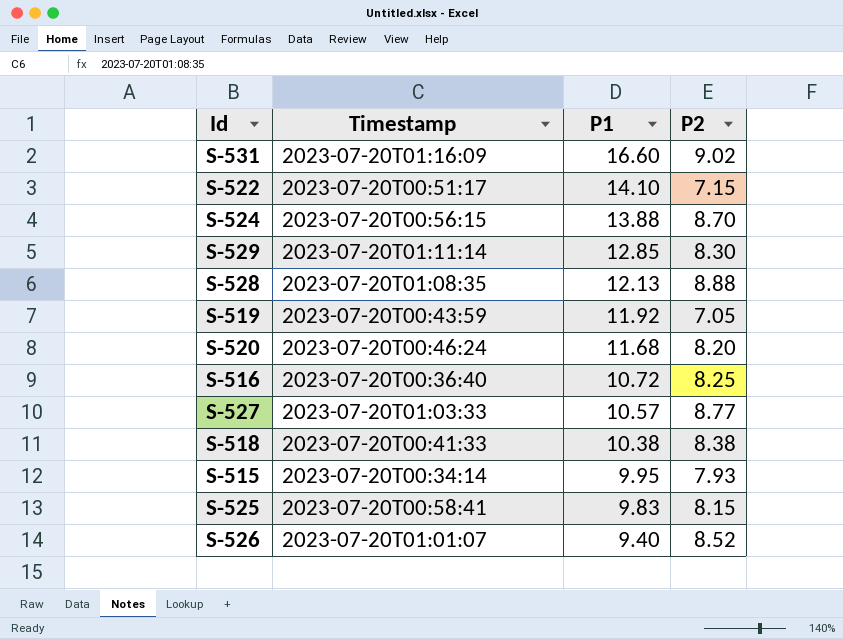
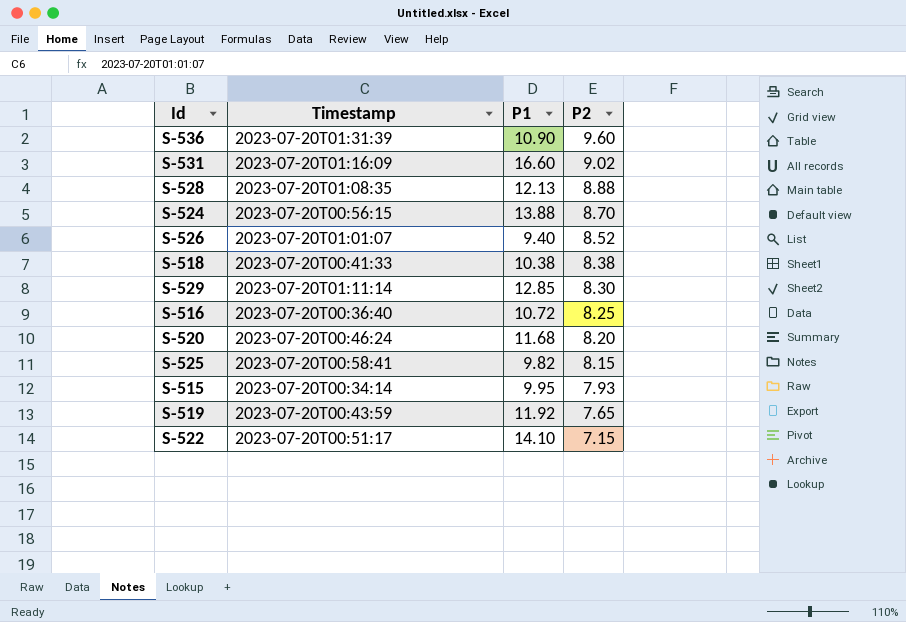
row order: P1 descending -> P2 descending
row S-527: 2023-07-20T01:03:33 | 10.57 | 8.77 -> none
row S-536: none -> 2023-07-20T01:31:39 | 10.90 | 9.60
S-525 | P1: 9.83 -> 9.82
S-519 | P2: 7.05 -> 7.65

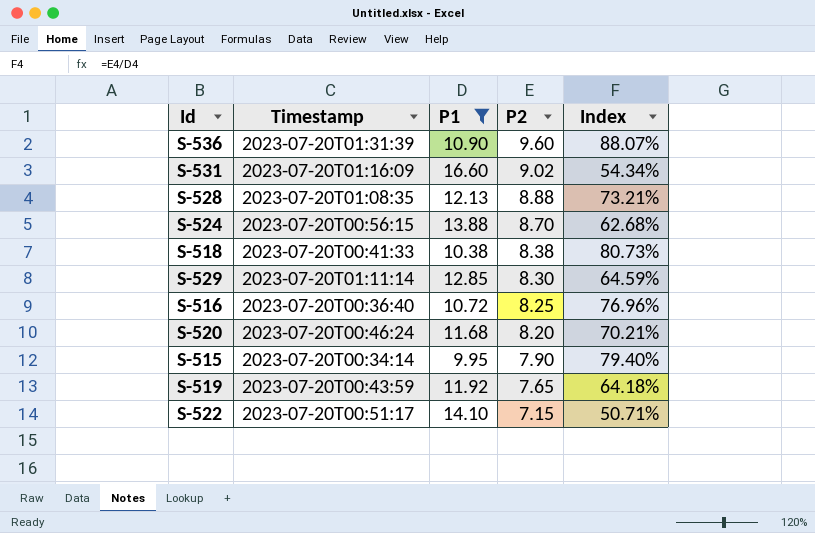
filter: none -> P1 >= 9.95
column Index | formula: none -> [P2] / [P1]
S-515 | P2: 7.93 -> 7.90

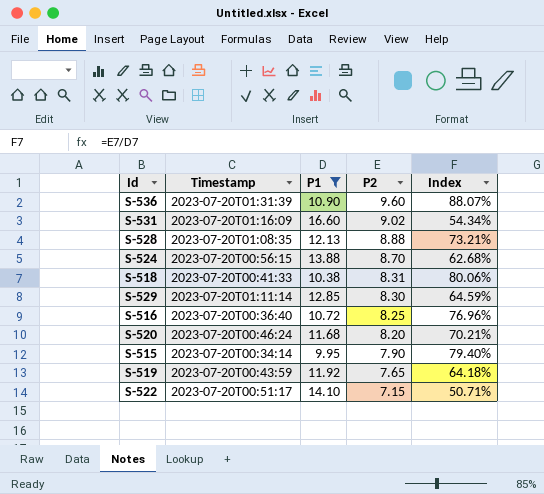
S-518 | P2: 8.38 -> 8.31
S-518 | Index: 80.73% -> 80.06%

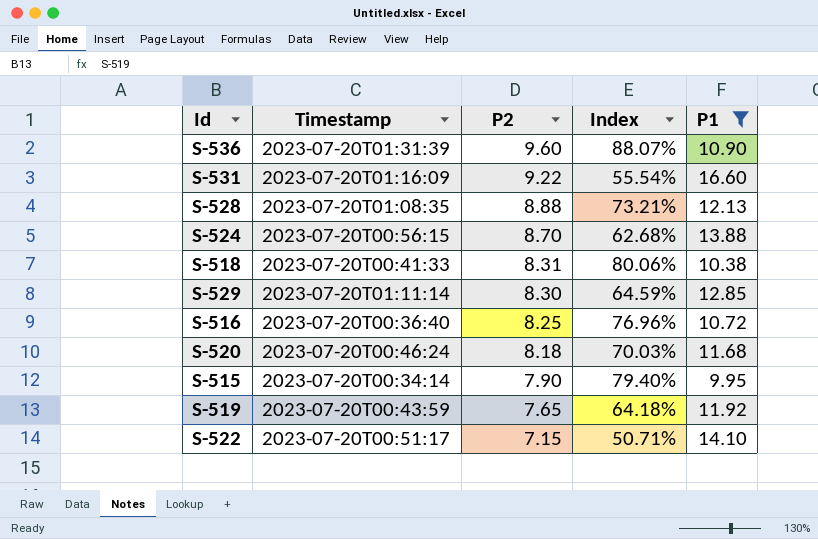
column P1 | position: 3 -> 5
S-531 | P2: 9.02 -> 9.22
S-531 | Index: 54.34% -> 55.54%
S-520 | P2: 8.20 -> 8.18
S-520 | Index: 70.21% -> 70.03%

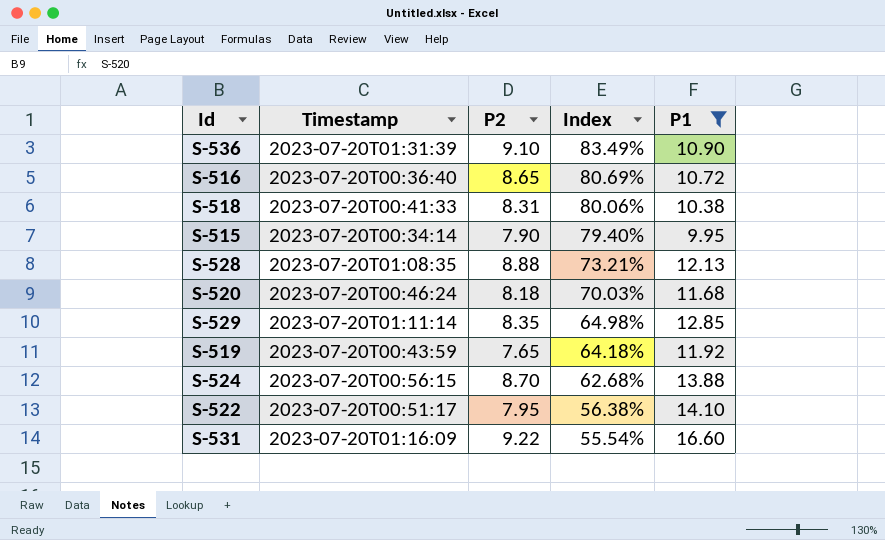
row order: P2 descending -> Index descending
S-536 | P2: 9.60 -> 9.10
S-536 | Index: 88.07% -> 83.49%
S-516 | P2: 8.25 -> 8.65
S-516 | Index: 76.96% -> 80.69%
S-529 | P2: 8.30 -> 8.35
S-529 | Index: 64.59% -> 64.98%
S-522 | P2: 7.15 -> 7.95
S-522 | Index: 50.71% -> 56.38%

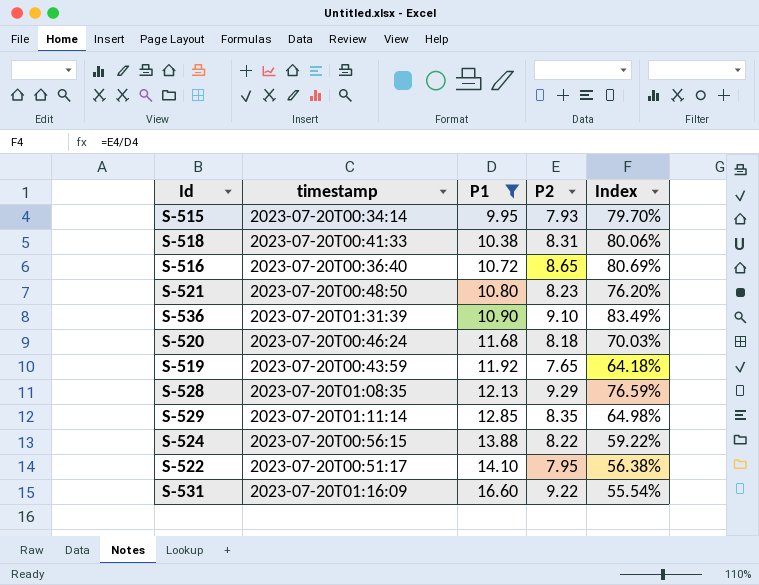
row order: Index descending -> P1 ascending
column name: Timestamp -> timestamp
column P1 | position: 5 -> 3
S-515 | P2: 7.90 -> 7.93
S-515 | Index: 79.40% -> 79.70%
row S-521: none -> 2023-07-20T00:48:50 | 10.80 | 8.23 | 76.20%
S-528 | P2: 8.88 -> 9.29
S-528 | Index: 73.21% -> 76.59%
S-524 | P2: 8.70 -> 8.22
S-524 | Index: 62.68% -> 59.22%

